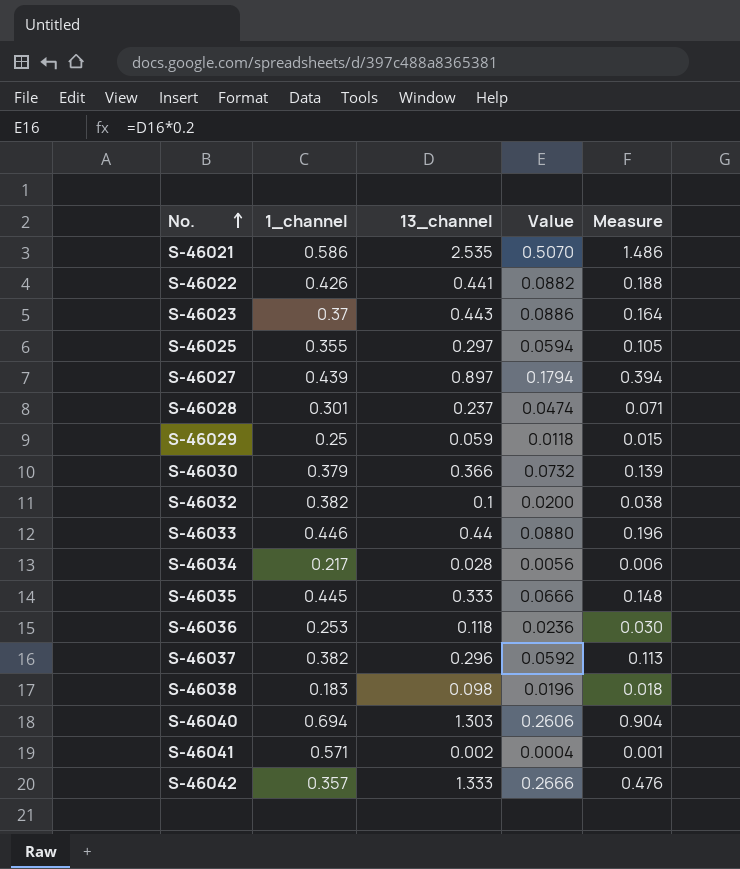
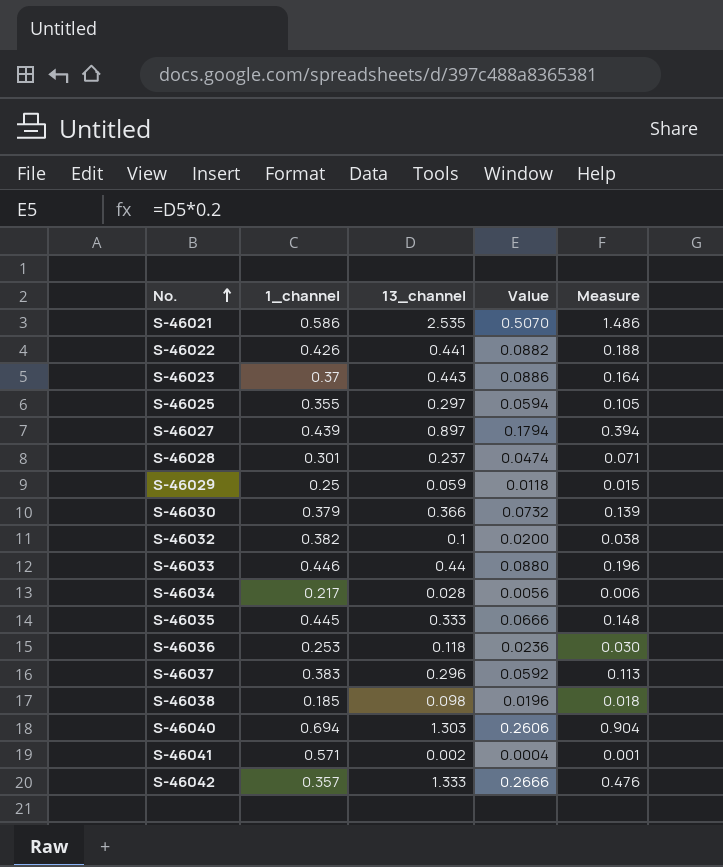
S-46037 | 1_channel: 0.382 -> 0.383
S-46038 | 1_channel: 0.183 -> 0.185

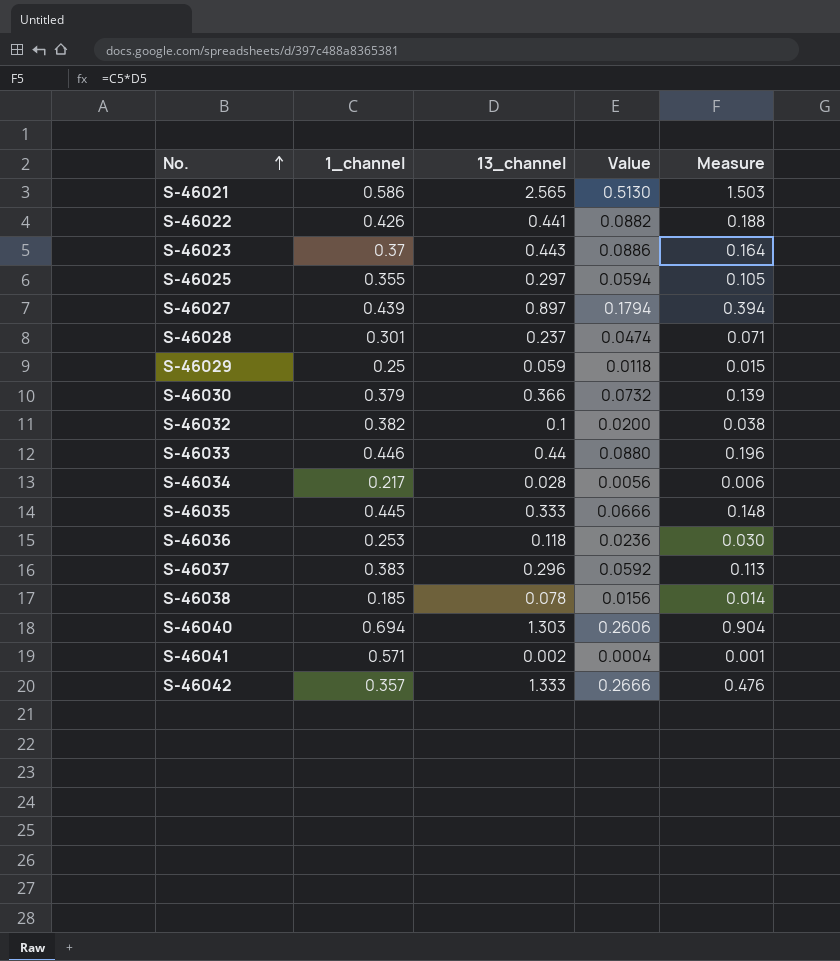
S-46021 | 13_channel: 2.535 -> 2.565
S-46021 | Value: 0.5070 -> 0.5130
S-46021 | Measure: 1.486 -> 1.503
S-46038 | 13_channel: 0.098 -> 0.078
S-46038 | Value: 0.0196 -> 0.0156
S-46038 | Measure: 0.018 -> 0.014

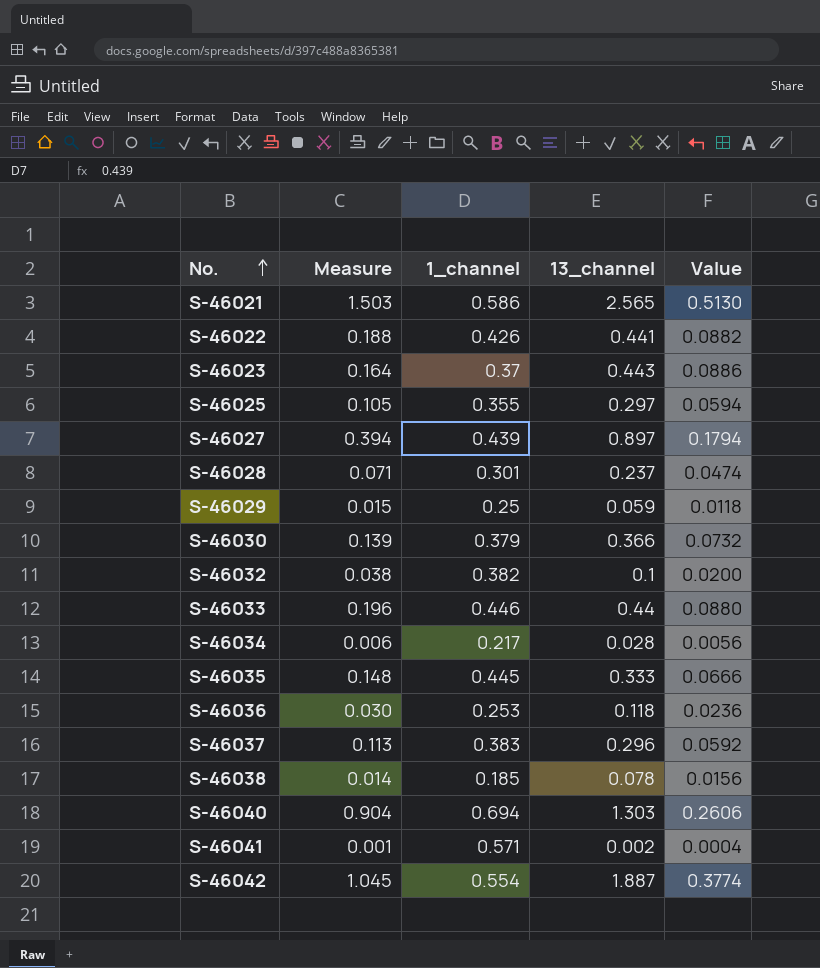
column Measure | position: 5 -> 2
S-46042 | Measure: 0.476 -> 1.045
S-46042 | 1_channel: 0.357 -> 0.554
S-46042 | 13_channel: 1.333 -> 1.887
S-46042 | Value: 0.2666 -> 0.3774

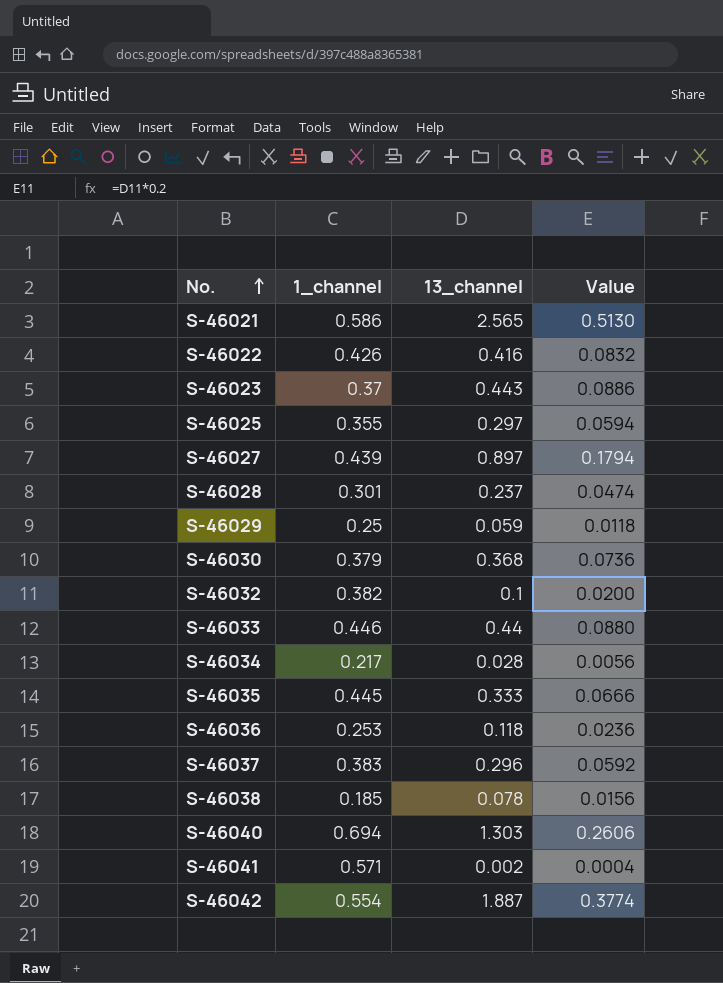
column Measure | formula: [1_channel] * [13_channel] -> none
S-46022 | 13_channel: 0.441 -> 0.416
S-46022 | Value: 0.0882 -> 0.0832
S-46030 | 13_channel: 0.366 -> 0.368
S-46030 | Value: 0.0732 -> 0.0736

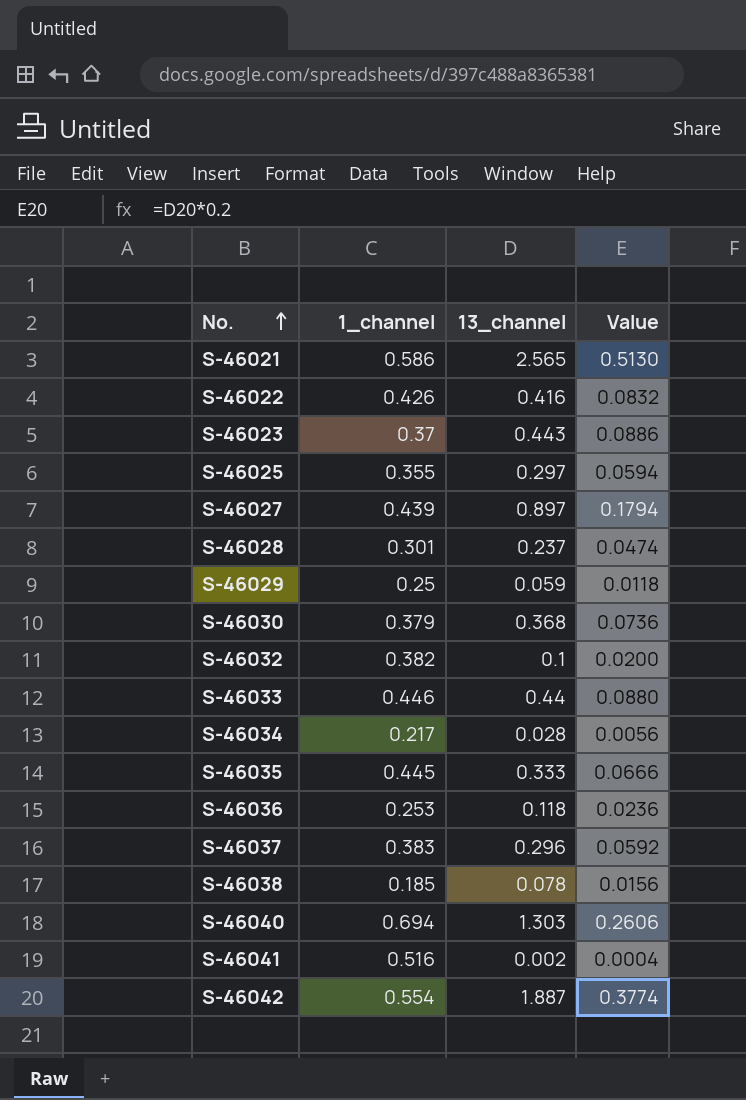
S-46041 | 1_channel: 0.571 -> 0.516

